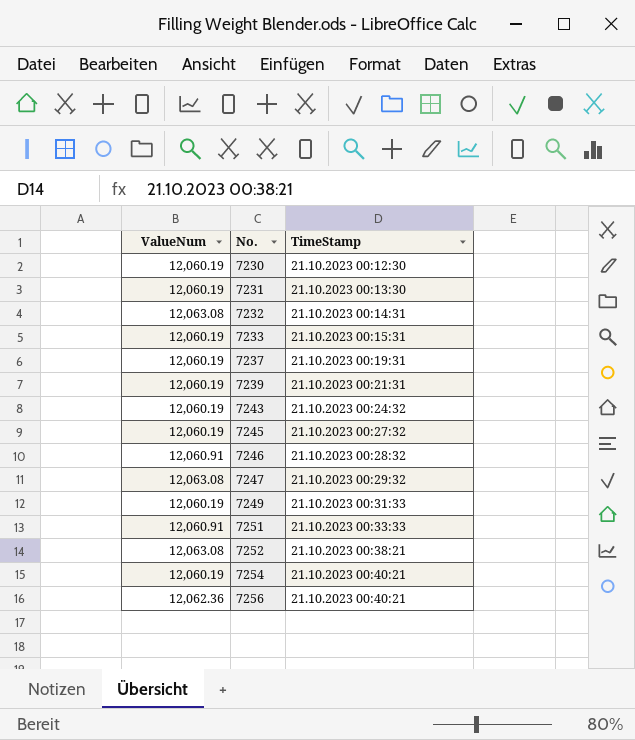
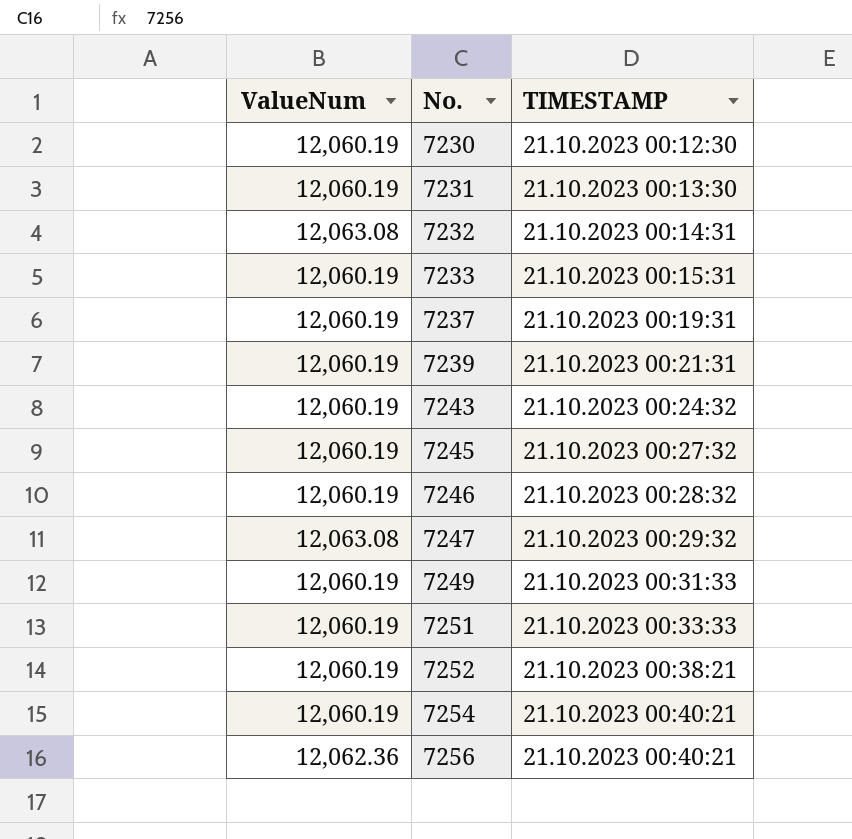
column name: TimeStamp -> TIMESTAMP
7246 | ValueNum: 12,060.91 -> 12,060.19
7251 | ValueNum: 12,060.91 -> 12,060.19
7252 | ValueNum: 12,063.08 -> 12,060.19

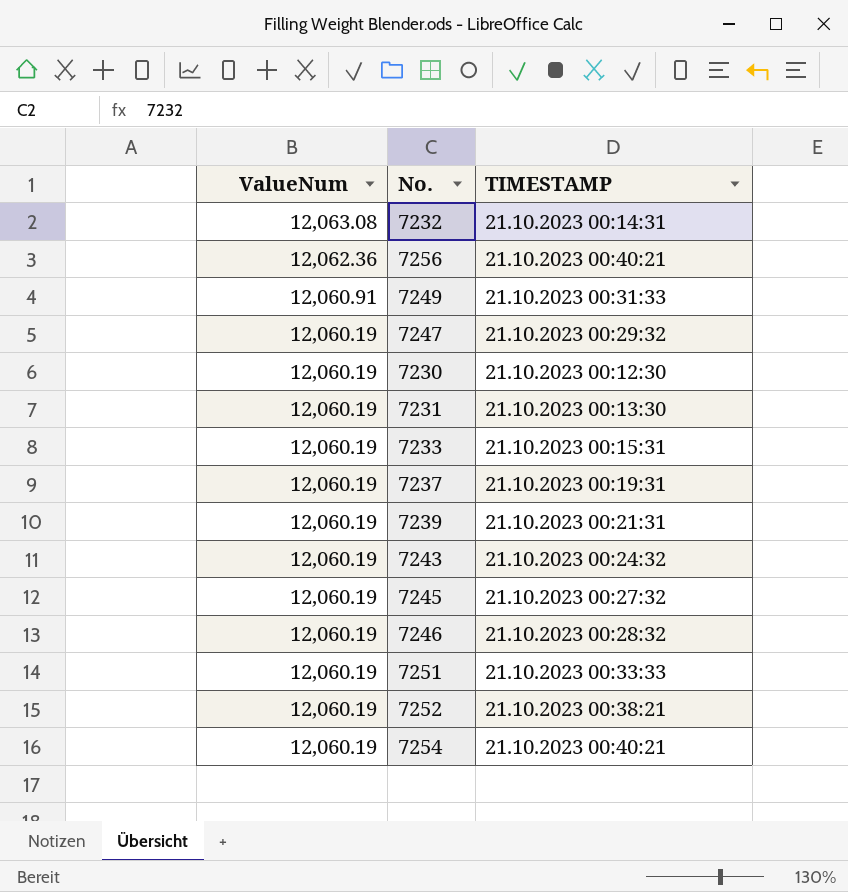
row order: No. ascending -> ValueNum descending
7249 | ValueNum: 12,060.19 -> 12,060.91
7247 | ValueNum: 12,063.08 -> 12,060.19

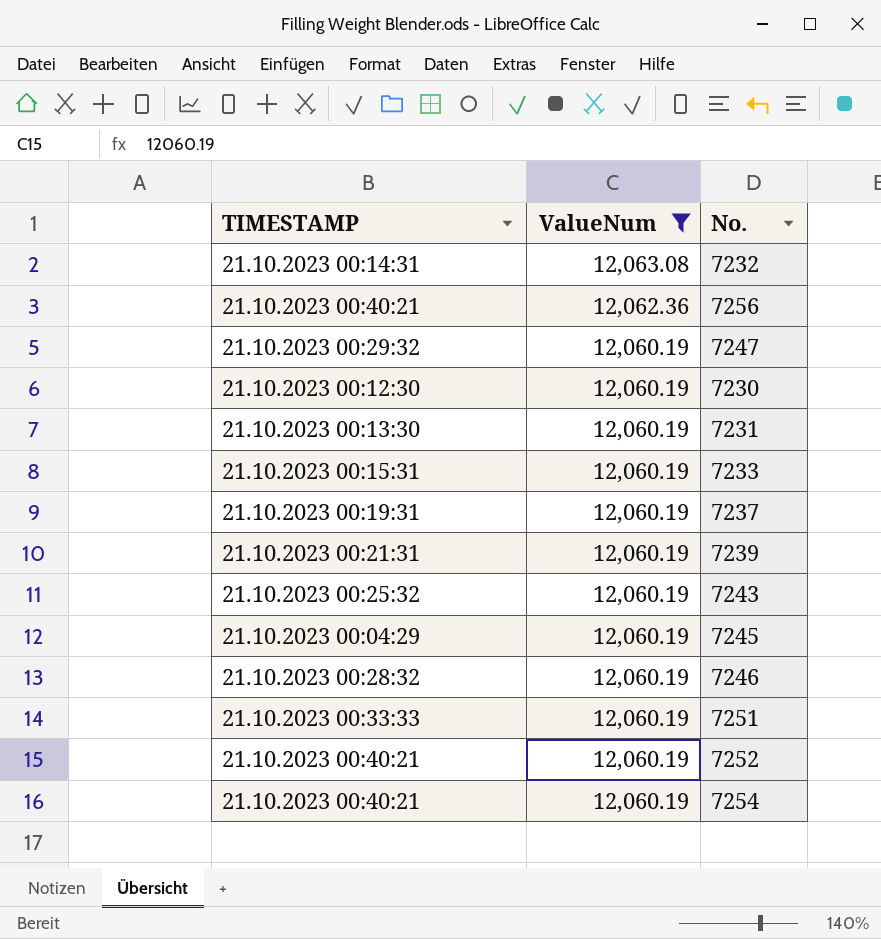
filter: none -> ValueNum != 12,060.91
column TIMESTAMP | position: 3 -> 1
7243 | TIMESTAMP: 21.10.2023 00:24:32 -> 21.10.2023 00:25:32
7245 | TIMESTAMP: 21.10.2023 00:27:32 -> 21.10.2023 00:04:29
7252 | TIMESTAMP: 21.10.2023 00:38:21 -> 21.10.2023 00:40:21

